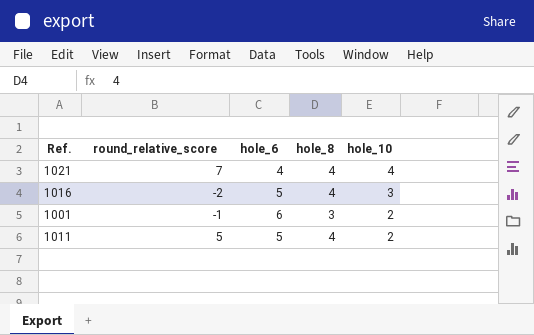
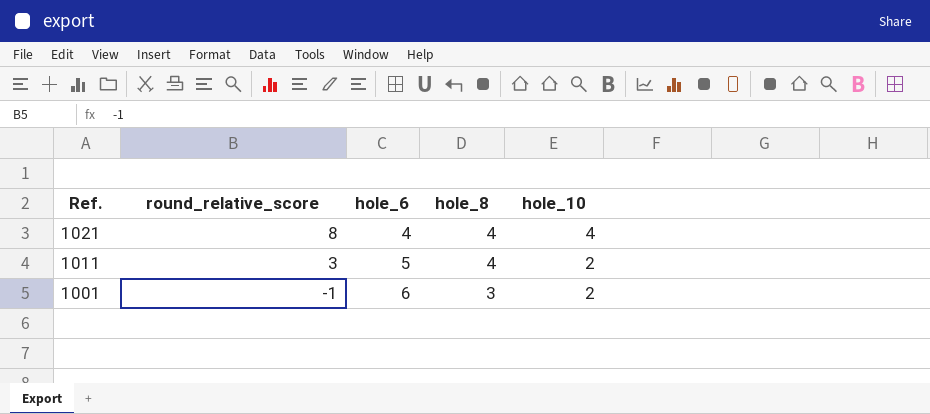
row order: hole_10 descending -> Ref. descending
row 1016: -2 | 5 | 4 | 3 -> none
1021 | round_relative_score: 7 -> 8
1011 | round_relative_score: 5 -> 3

